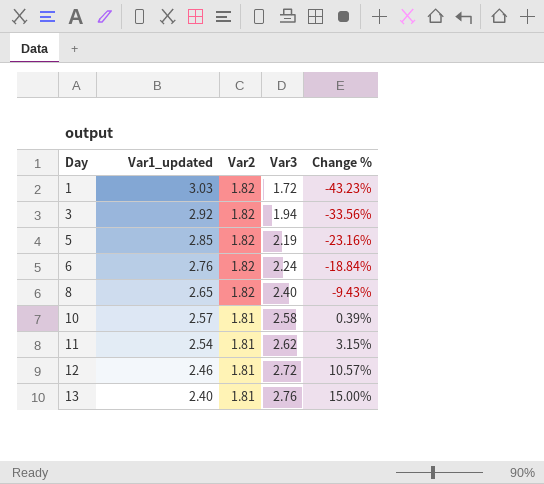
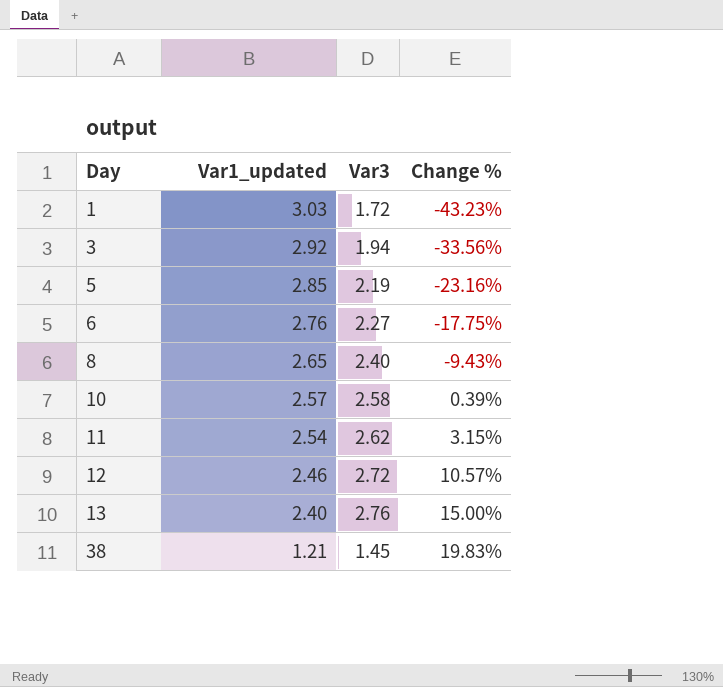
column Var2 | position: 3 -> none
6 | Var3: 2.24 -> 2.27
6 | Change %: -18.84% -> -17.75%
row 38: none -> 1.21 | 1.45 | 19.83%

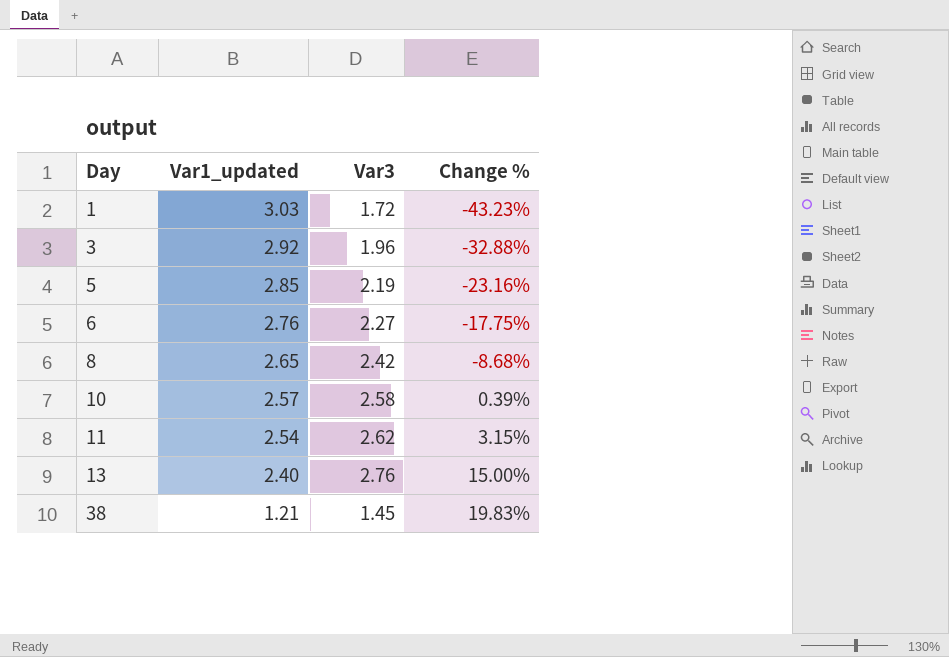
row 12: 2.46 | 2.72 | 10.57% -> none
3 | Var3: 1.94 -> 1.96
3 | Change %: -33.56% -> -32.88%
8 | Var3: 2.40 -> 2.42
8 | Change %: -9.43% -> -8.68%

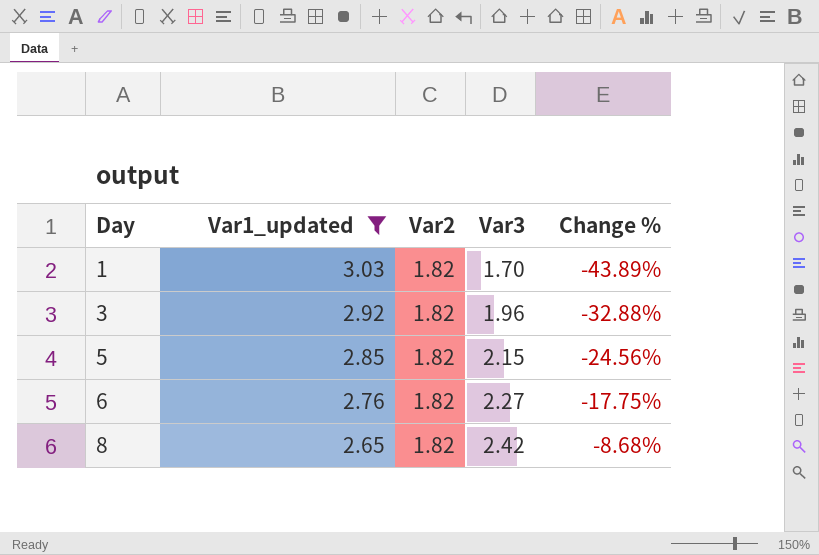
filter: none -> Var1_updated >= 2.65
column Var2 | position: none -> 3
1 | Var3: 1.72 -> 1.70
1 | Change %: -43.23% -> -43.89%
5 | Var3: 2.19 -> 2.15
5 | Change %: -23.16% -> -24.56%

